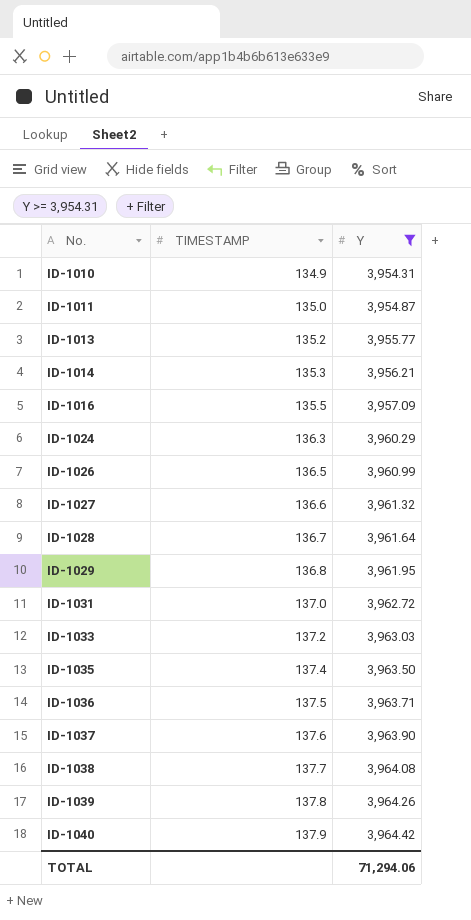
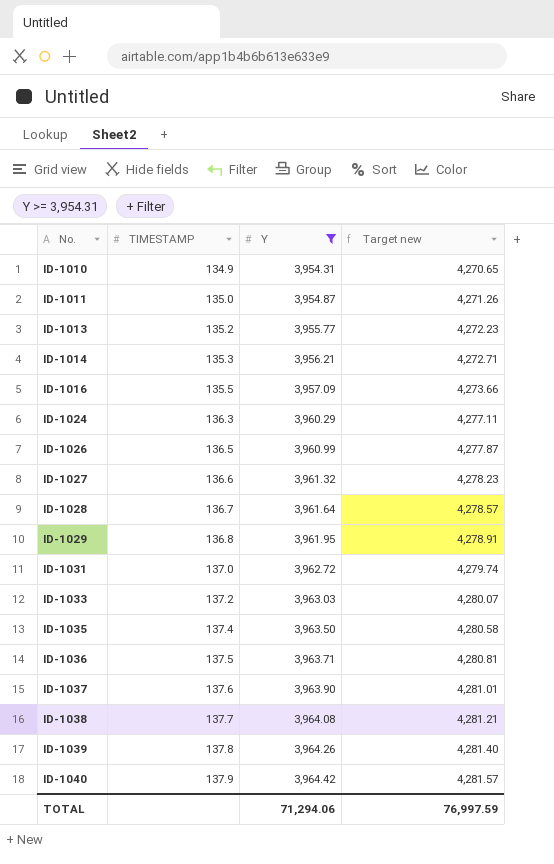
column Target new | formula: none -> [Y] * 1.08

